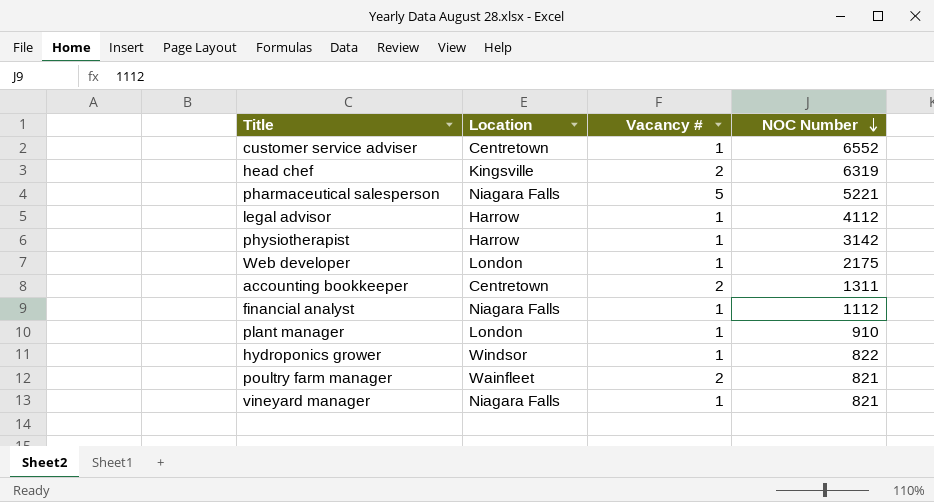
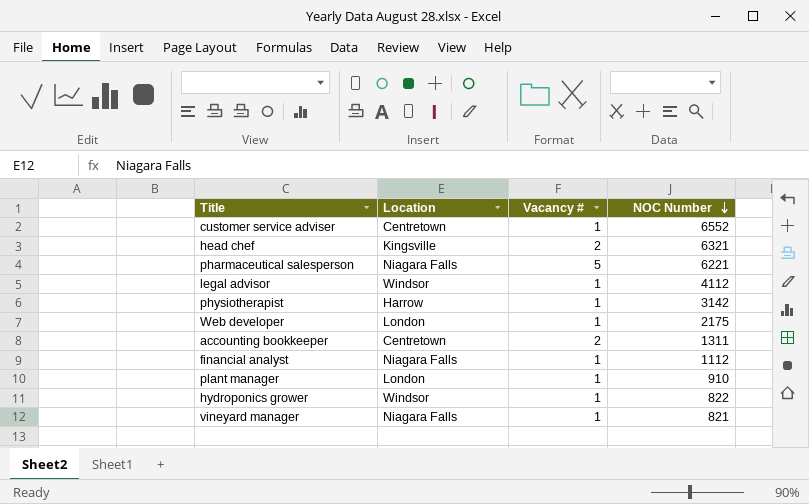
row poultry farm manager: Wainfleet | 2 | 821 -> none
head chef | NOC Number: 6319 -> 6321
pharmaceutical salesperson | NOC Number: 5221 -> 6221
legal advisor | Location: Harrow -> Windsor

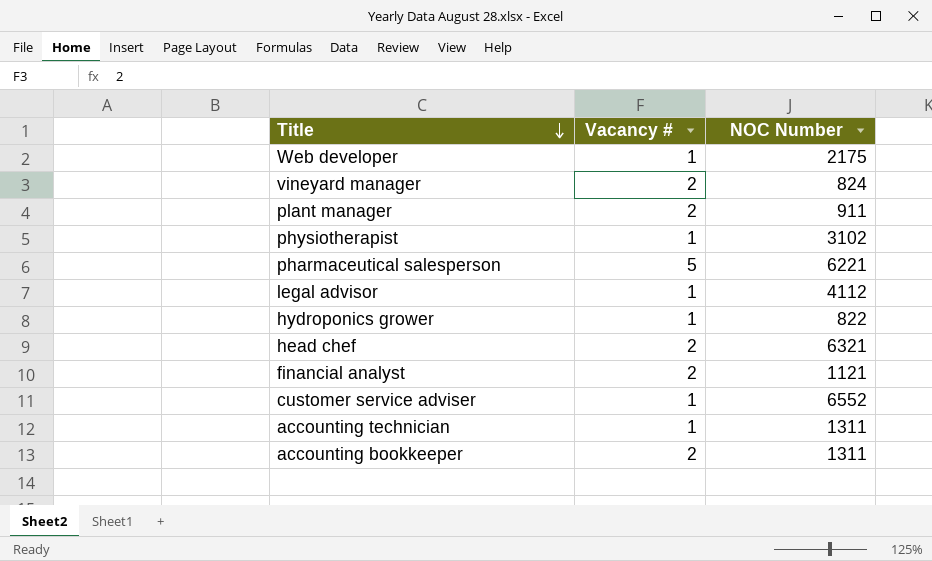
row order: NOC Number descending -> Title descending
column Location | position: 2 -> none
vineyard manager | Vacancy #: 1 -> 2
vineyard manager | NOC Number: 821 -> 824
plant manager | Vacancy #: 1 -> 2
plant manager | NOC Number: 910 -> 911
physiotherapist | NOC Number: 3142 -> 3102
financial analyst | Vacancy #: 1 -> 2
financial analyst | NOC Number: 1112 -> 1121
row accounting technician: none -> 1 | 1311

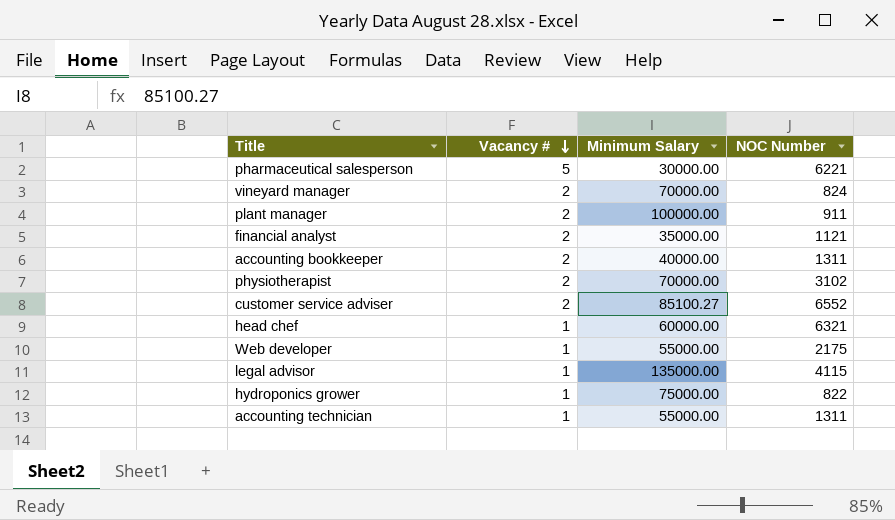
row order: Title descending -> Vacancy # descending
column Minimum Salary | position: none -> 3
physiotherapist | Vacancy #: 1 -> 2
customer service adviser | Vacancy #: 1 -> 2
head chef | Vacancy #: 2 -> 1
legal advisor | NOC Number: 4112 -> 4115

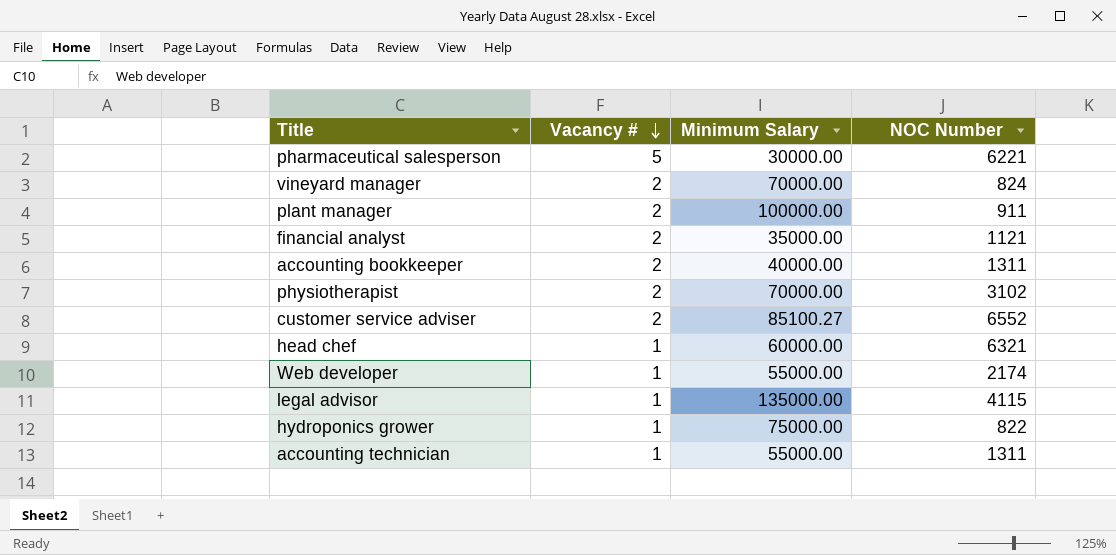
Web developer | NOC Number: 2175 -> 2174

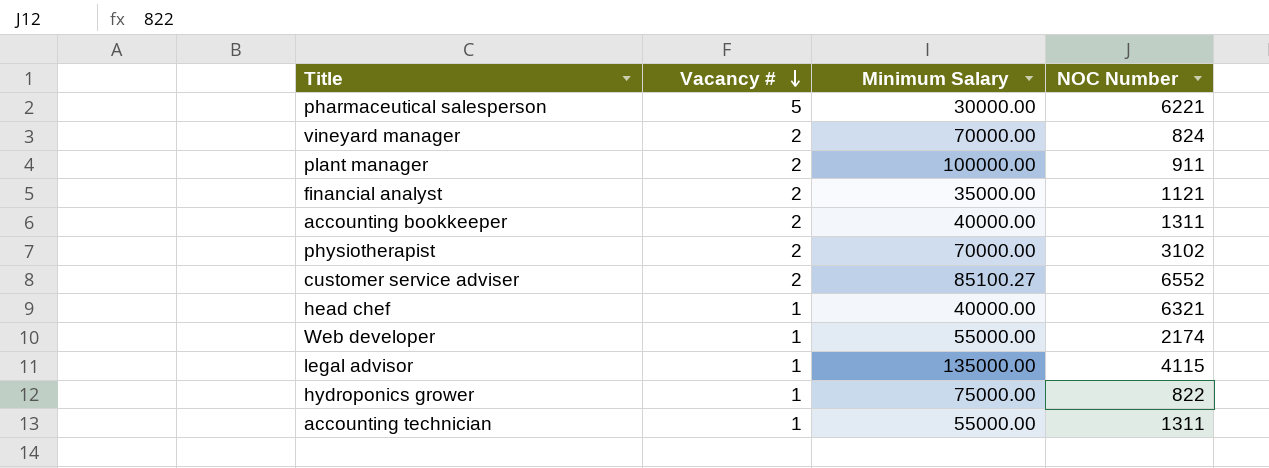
head chef | Minimum Salary: 60000.00 -> 40000.00

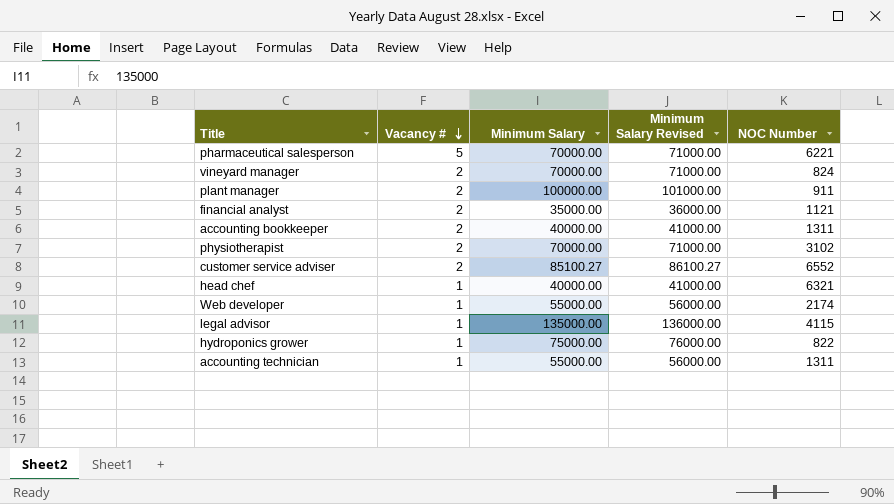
column Minimum Salary Revised | formula: none -> [Minimum Salary] + 1000
pharmaceutical salesperson | Minimum Salary: 30000.00 -> 70000.00

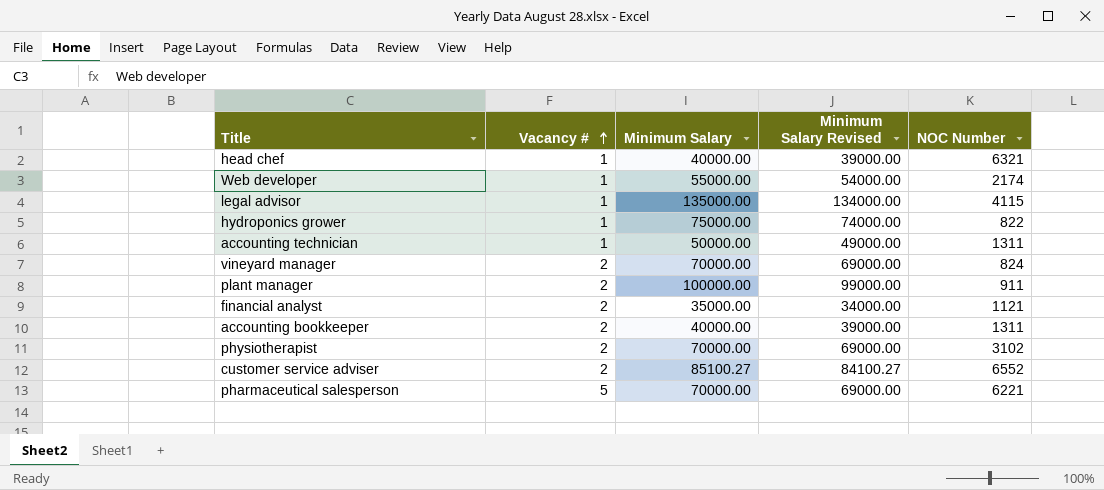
row order: Vacancy # descending -> Vacancy # ascending
column Minimum Salary Revised | formula: [Minimum Salary] + 1000 -> [Minimum Salary] - 1000
accounting technician | Minimum Salary: 55000.00 -> 50000.00

